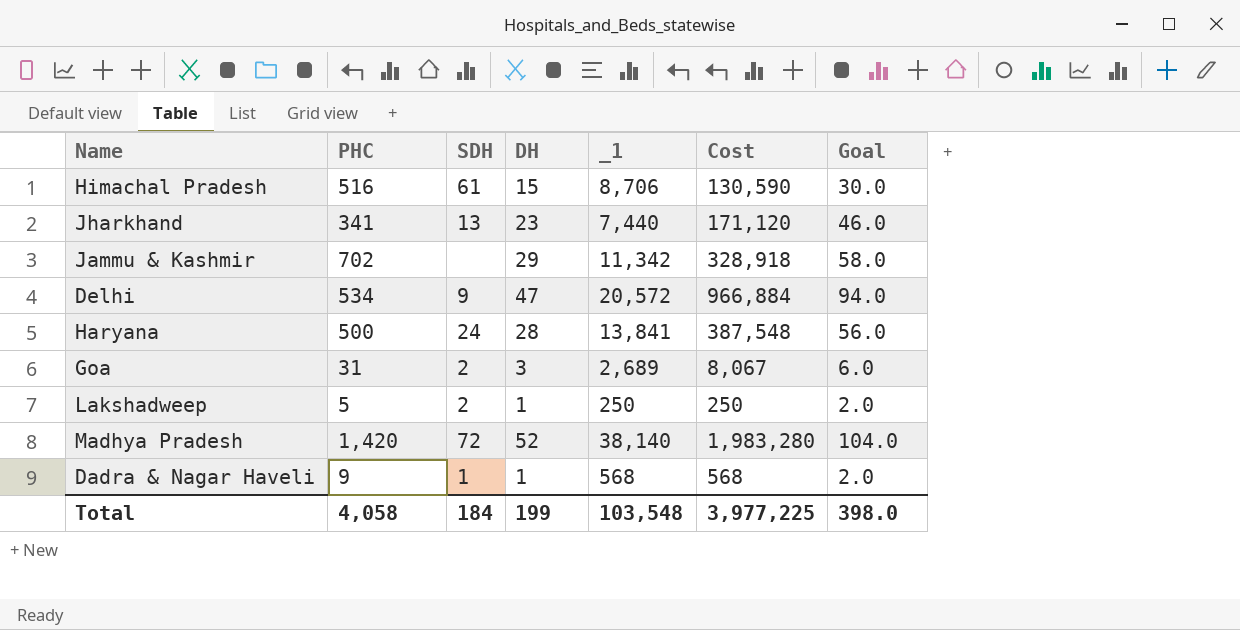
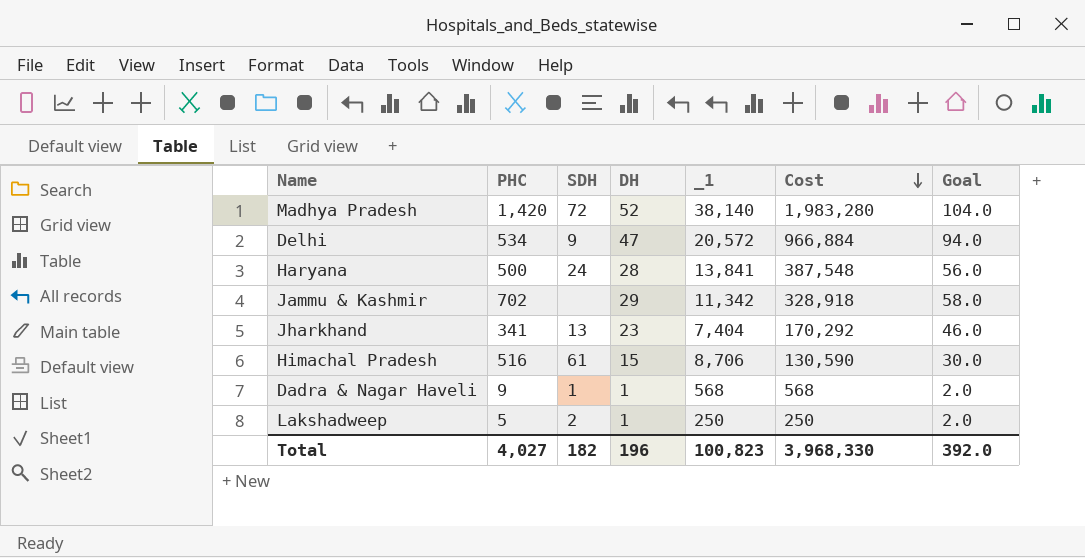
row order: none -> Cost descending
row Goa: 31 | 2 | 3 | 2,689 | 8,067 | 6.0 -> none
Jharkhand | _1: 7,440 -> 7,404
Jharkhand | Cost: 171,120 -> 170,292
Total | PHC: 4,058 -> 4,027
Total | SDH: 184 -> 182
Total | DH: 199 -> 196
Total | _1: 103,548 -> 100,823
Total | Cost: 3,977,225 -> 3,968,330
Total | Goal: 398.0 -> 392.0

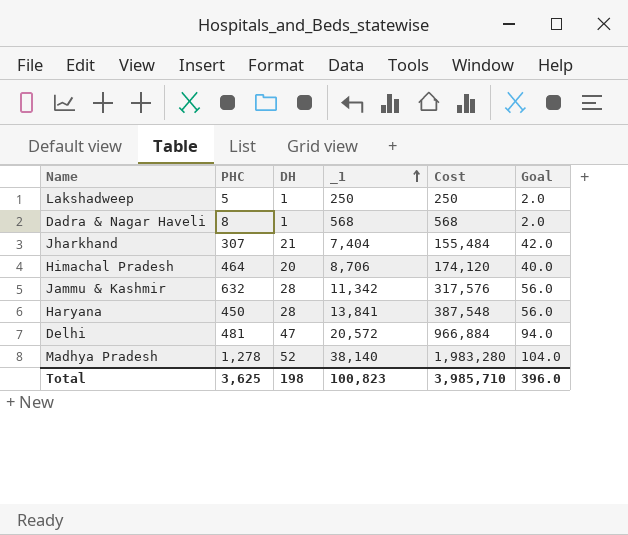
row order: Cost descending -> _1 ascending
column SDH | position: 3 -> none
Dadra & Nagar Haveli | PHC: 9 -> 8
Jharkhand | PHC: 341 -> 307
Jharkhand | DH: 23 -> 21
Jharkhand | Cost: 170,292 -> 155,484
Jharkhand | Goal: 46.0 -> 42.0
Himachal Pradesh | PHC: 516 -> 464
Himachal Pradesh | DH: 15 -> 20
Himachal Pradesh | Cost: 130,590 -> 174,120
Himachal Pradesh | Goal: 30.0 -> 40.0
Jammu & Kashmir | PHC: 702 -> 632
Jammu & Kashmir | DH: 29 -> 28
Jammu & Kashmir | Cost: 328,918 -> 317,576
Jammu & Kashmir | Goal: 58.0 -> 56.0
Haryana | PHC: 500 -> 450
Delhi | PHC: 534 -> 481
Madhya Pradesh | PHC: 1,420 -> 1,278
Total | PHC: 4,027 -> 3,625
Total | DH: 196 -> 198
Total | Cost: 3,968,330 -> 3,985,710
Total | Goal: 392.0 -> 396.0

